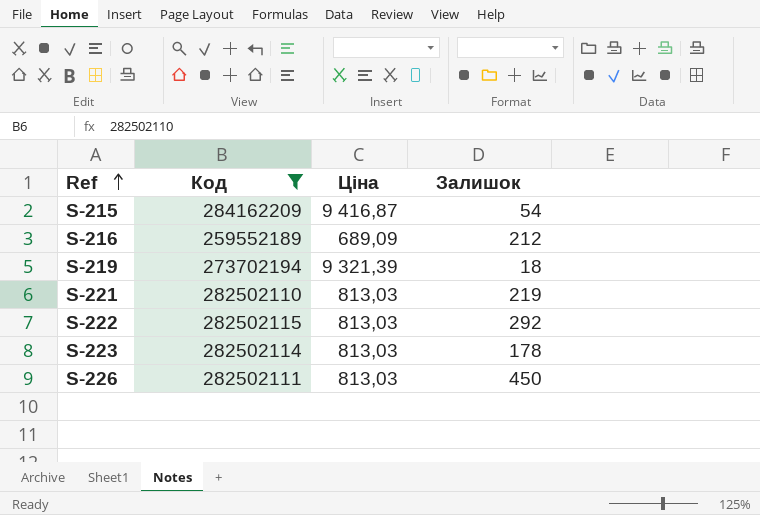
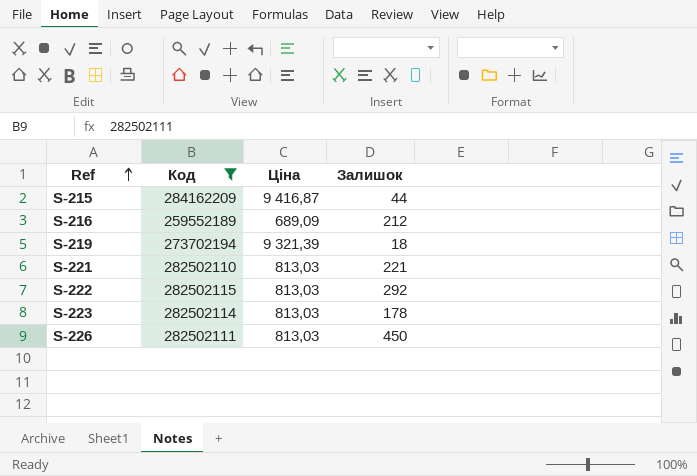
S-215 | Залишок: 54 -> 44
S-221 | Залишок: 219 -> 221

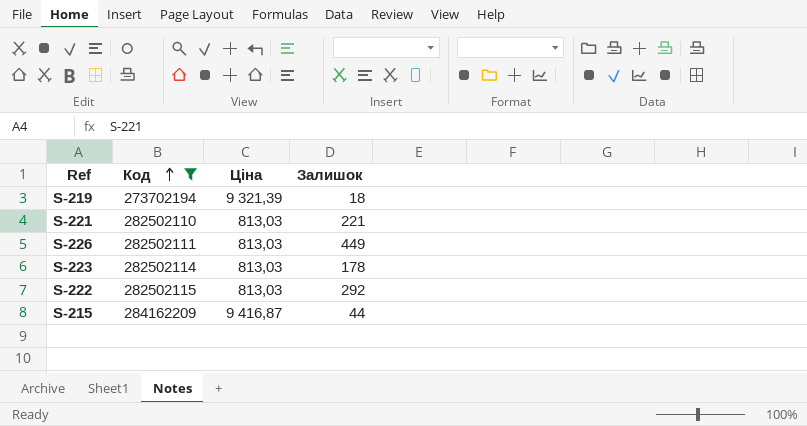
row order: Ref ascending -> Код ascending
row S-216: 259552189 | 689,09 | 212 -> none
S-226 | Залишок: 450 -> 449

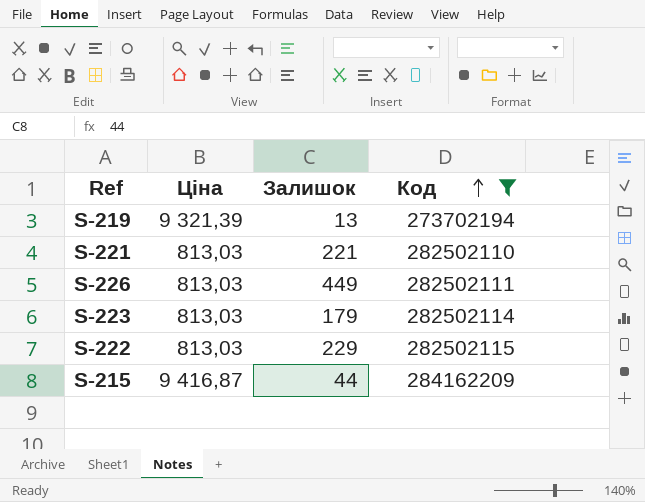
column Код | position: 2 -> 4
S-219 | Залишок: 18 -> 13
S-223 | Залишок: 178 -> 179
S-222 | Залишок: 292 -> 229

